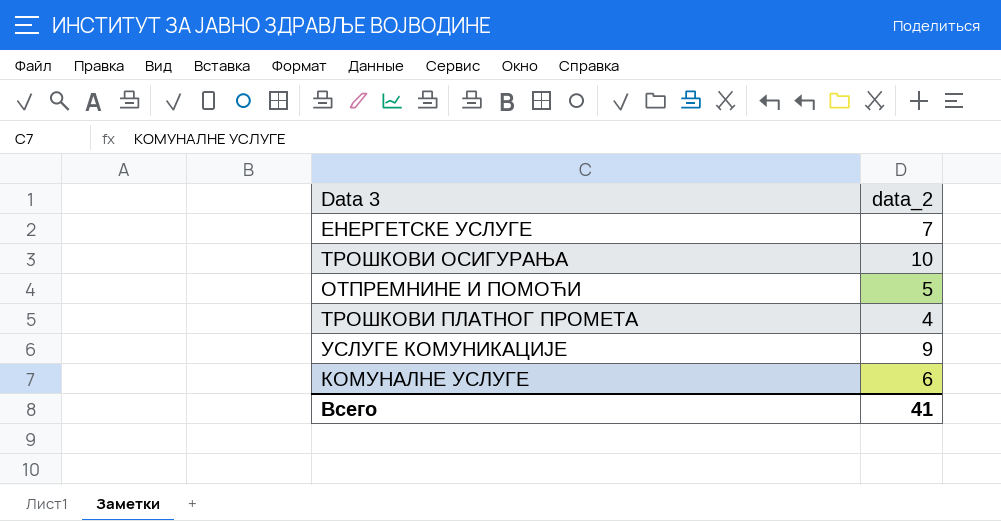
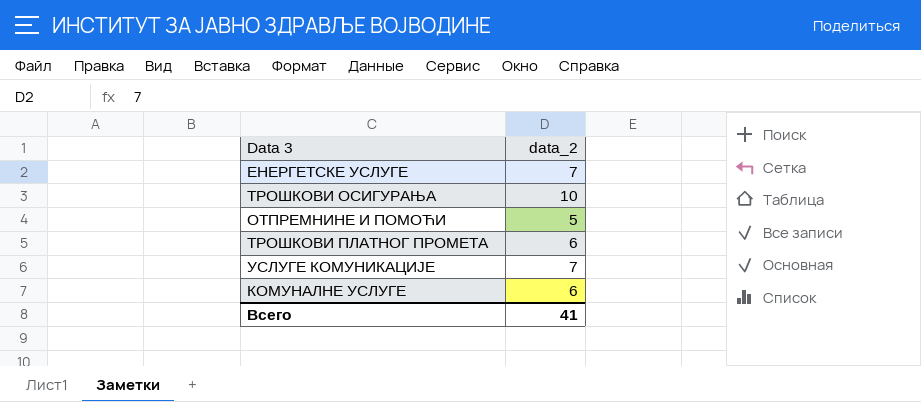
ТРОШКОВИ ПЛАТНОГ ПРОМЕТА | data_2: 4 -> 6
УСЛУГЕ КОМУНИКАЦИЈЕ | data_2: 9 -> 7

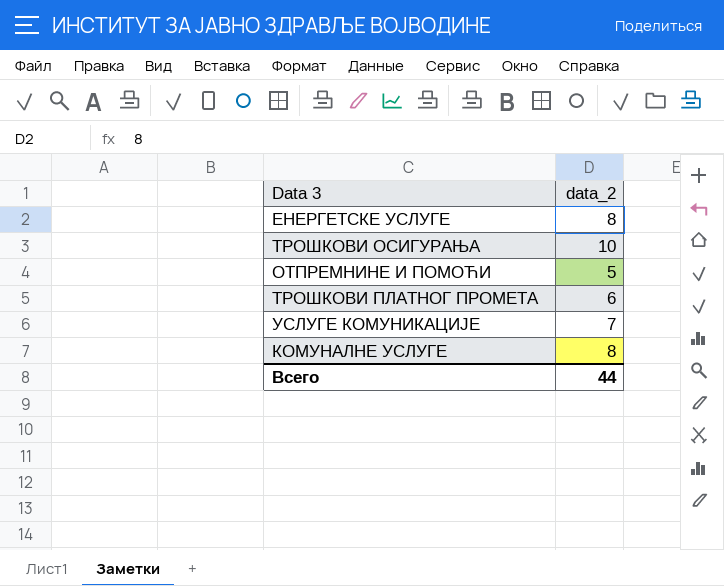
ЕНЕРГЕТСКЕ УСЛУГЕ | data_2: 7 -> 8
КОМУНАЛНЕ УСЛУГЕ | data_2: 6 -> 8
Всего | data_2: 41 -> 44

